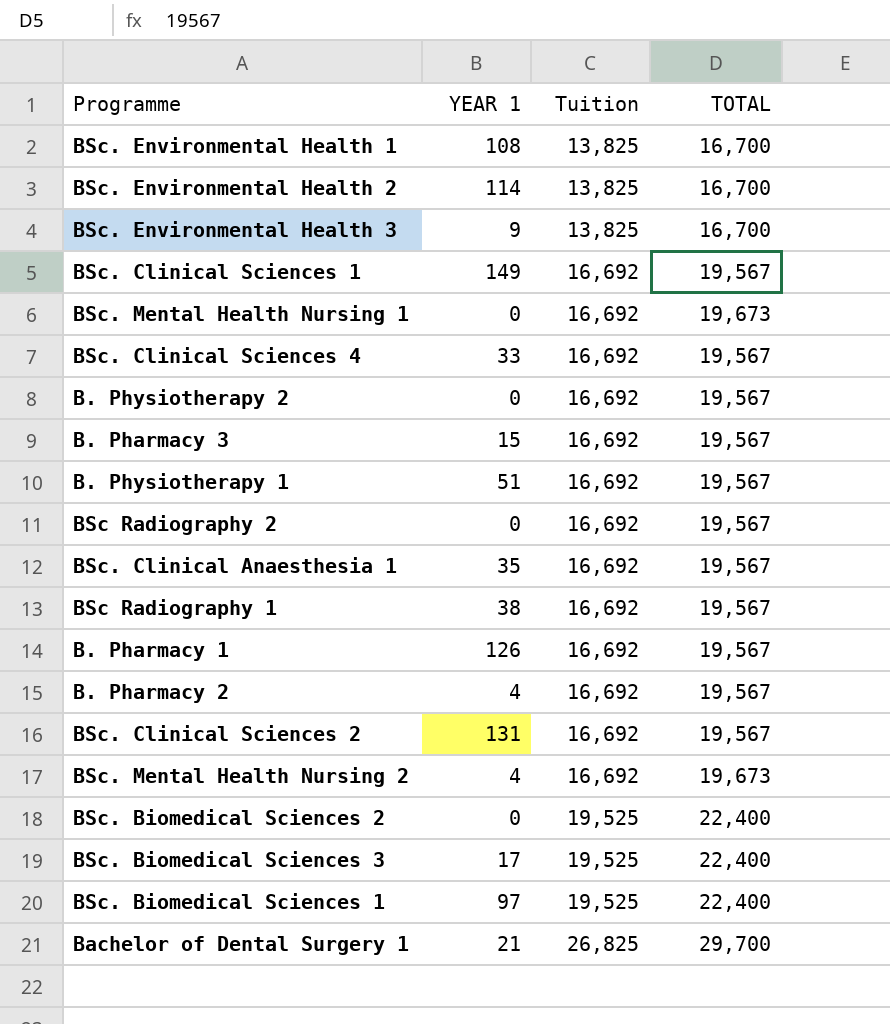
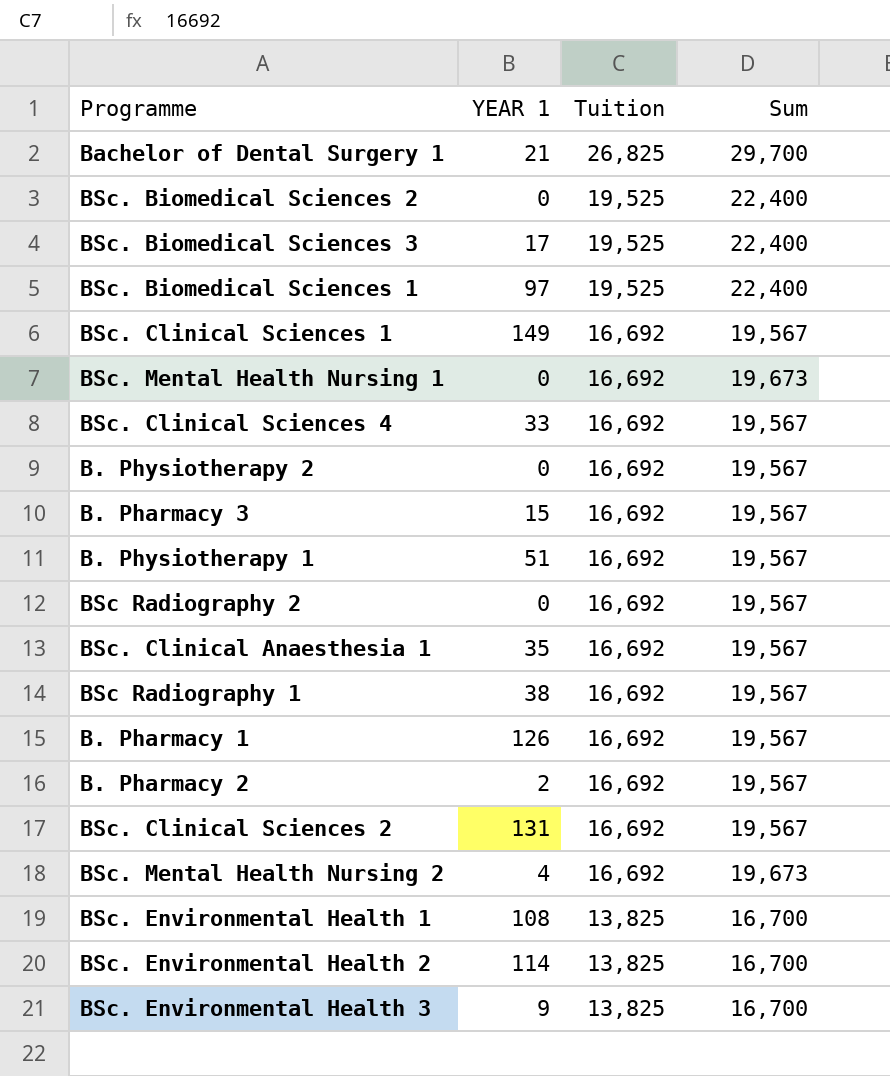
row order: Tuition ascending -> Tuition descending
column name: TOTAL -> Sum
B. Pharmacy 2 | YEAR 1: 4 -> 2

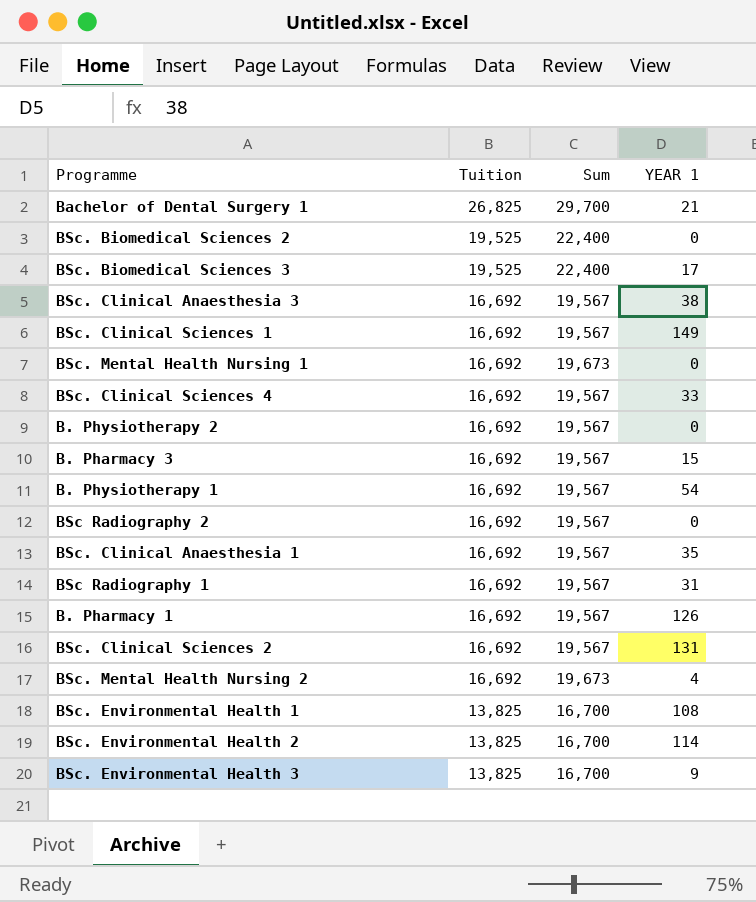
column YEAR 1 | position: 2 -> 4
row BSc. Biomedical Sciences 1: 97 | 19,525 | 22,400 -> none
row B. Pharmacy 2: 2 | 16,692 | 19,567 -> none
row BSc. Clinical Anaesthesia 3: none -> 16,692 | 19,567 | 38
B. Physiotherapy 1 | YEAR 1: 51 -> 54
BSc Radiography 1 | YEAR 1: 38 -> 31

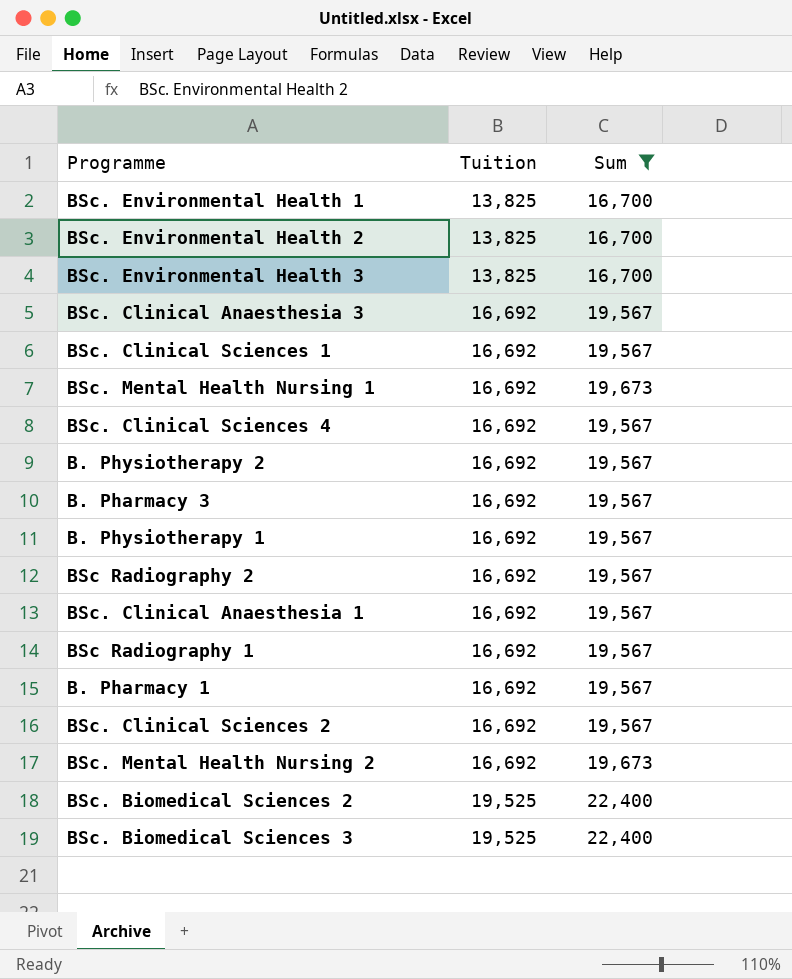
filter: none -> Sum != 29,700
row order: Tuition descending -> Tuition ascending
column YEAR 1 | position: 4 -> none

